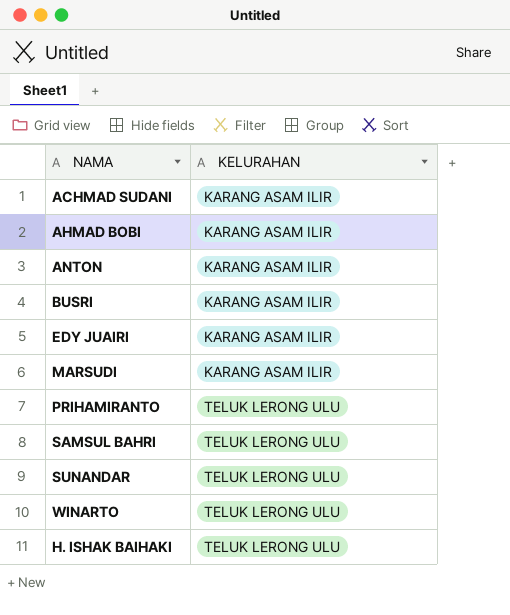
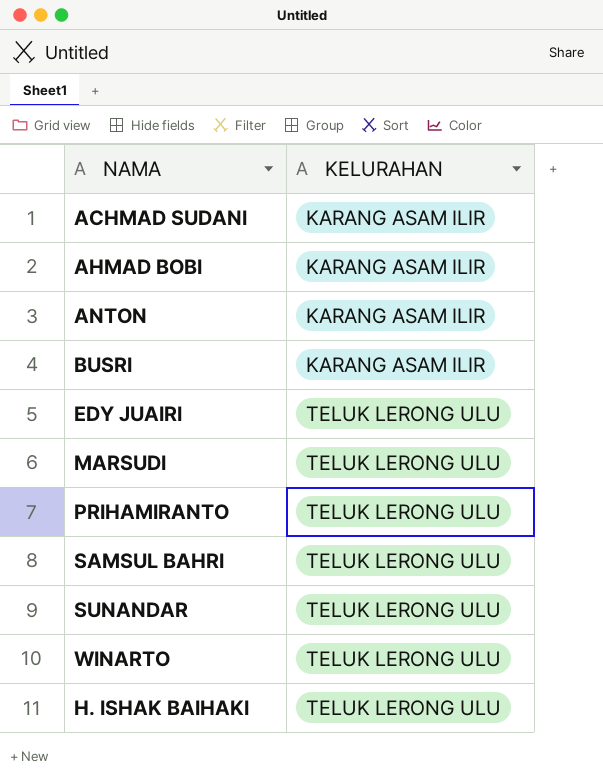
EDY JUAIRI | KELURAHAN: KARANG ASAM ILIR -> TELUK LERONG ULU
MARSUDI | KELURAHAN: KARANG ASAM ILIR -> TELUK LERONG ULU

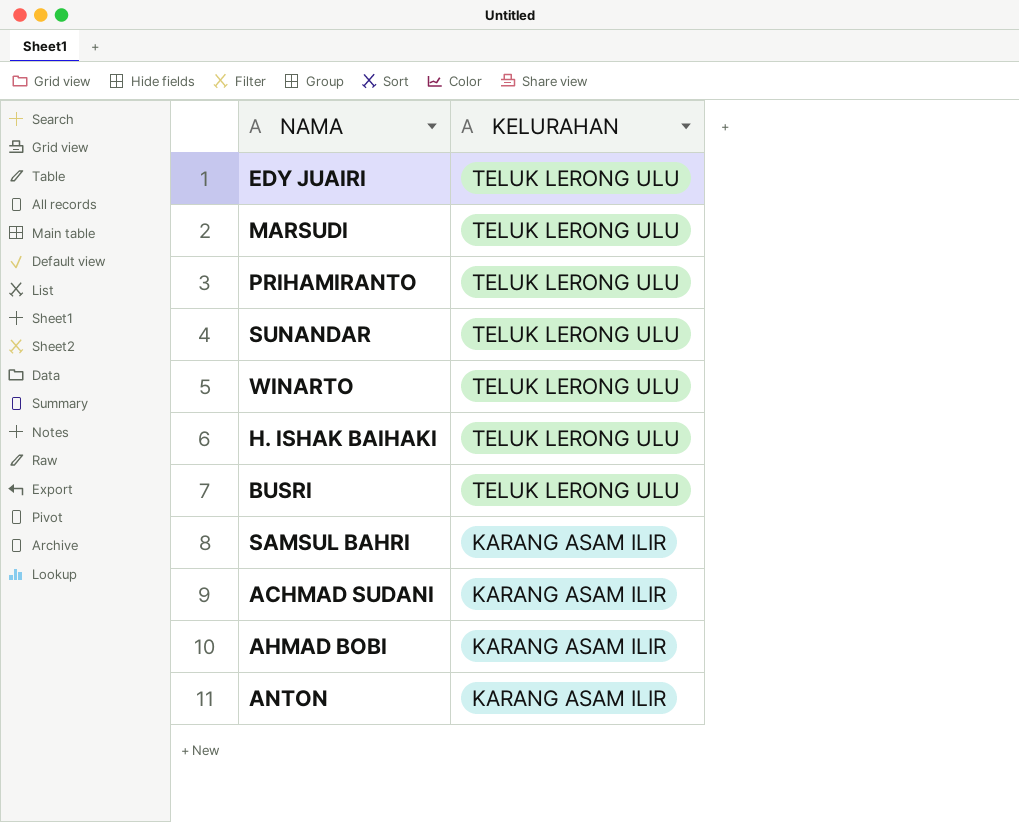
row order: KELURAHAN ascending -> KELURAHAN descending
BUSRI | KELURAHAN: KARANG ASAM ILIR -> TELUK LERONG ULU
SAMSUL BAHRI | KELURAHAN: TELUK LERONG ULU -> KARANG ASAM ILIR

